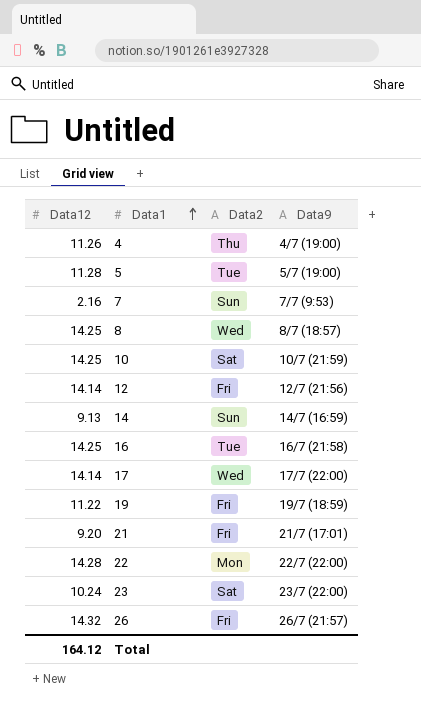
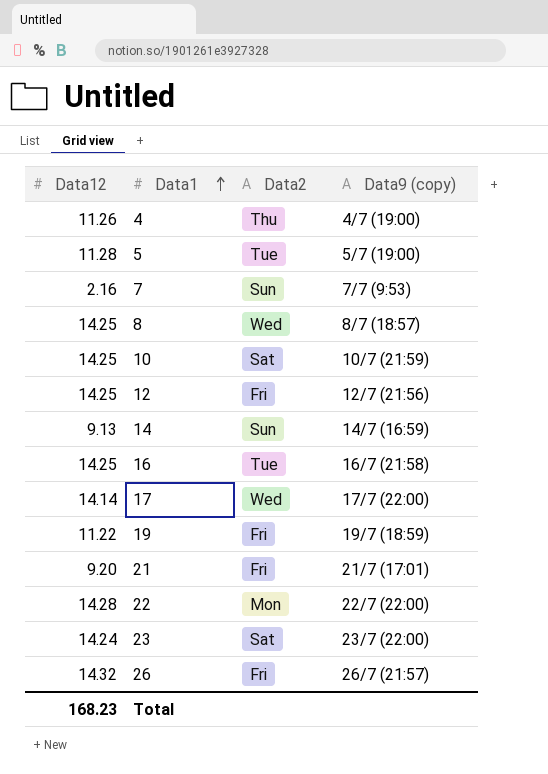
column name: Data9 -> Data9 (copy)
12 | Data12: 14.14 -> 14.25
23 | Data12: 10.24 -> 14.24
Total | Data12: 164.12 -> 168.23

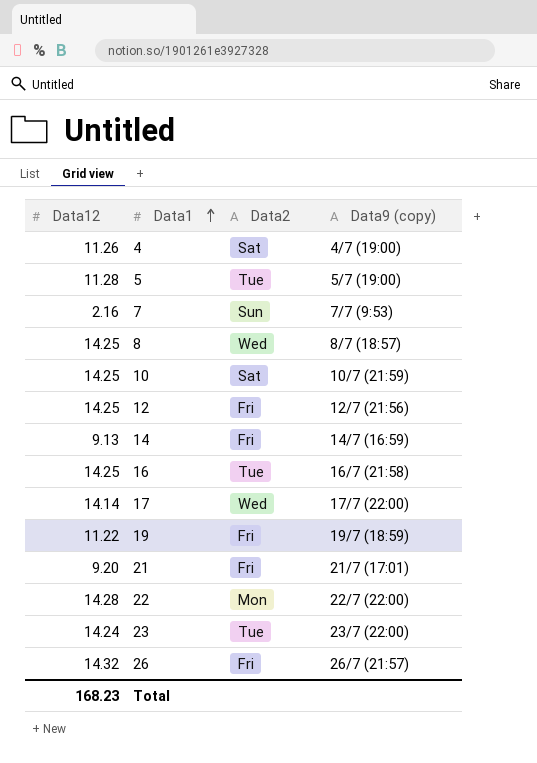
4 | Data2: Thu -> Sat
14 | Data2: Sun -> Fri
23 | Data2: Sat -> Tue

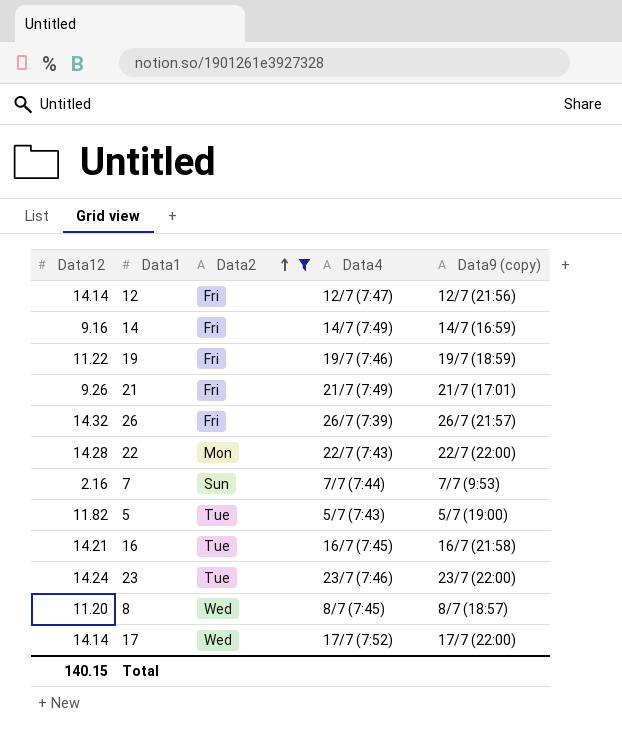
filter: none -> Data2 != Sat
row order: Data1 ascending -> Data2 ascending
column Data4 | position: none -> 4
12 | Data12: 14.25 -> 14.14
14 | Data12: 9.13 -> 9.16
21 | Data12: 9.20 -> 9.26
5 | Data12: 11.28 -> 11.82
16 | Data12: 14.25 -> 14.21
8 | Data12: 14.25 -> 11.20
Total | Data12: 168.23 -> 140.15

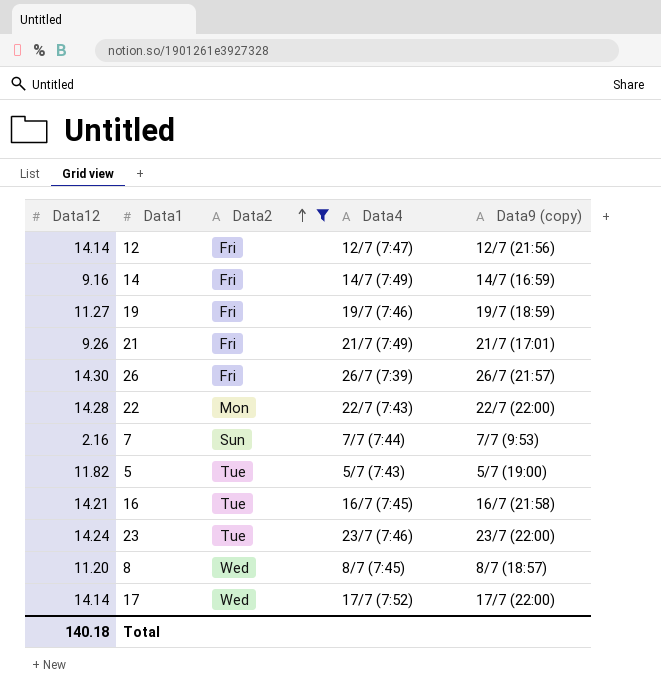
19 | Data12: 11.22 -> 11.27
26 | Data12: 14.32 -> 14.30
Total | Data12: 140.15 -> 140.18

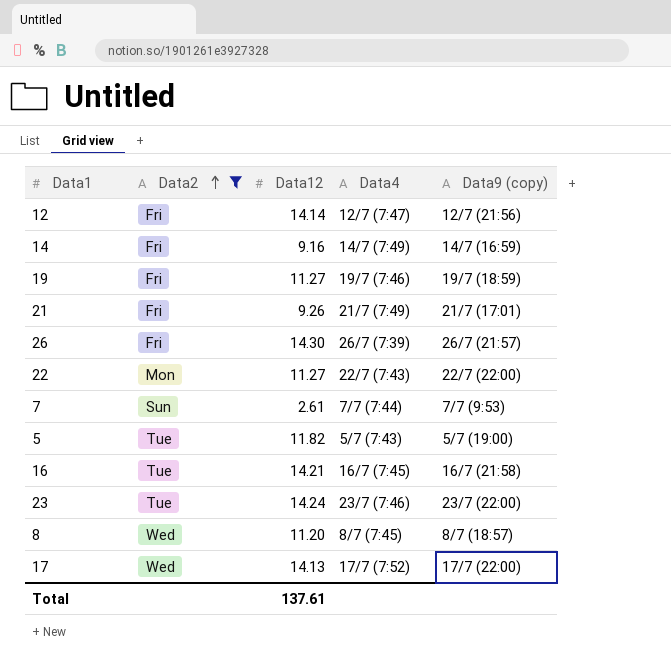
column Data12 | position: 1 -> 3
22 | Data12: 14.28 -> 11.27
7 | Data12: 2.16 -> 2.61
17 | Data12: 14.14 -> 14.13
Total | Data12: 140.18 -> 137.61

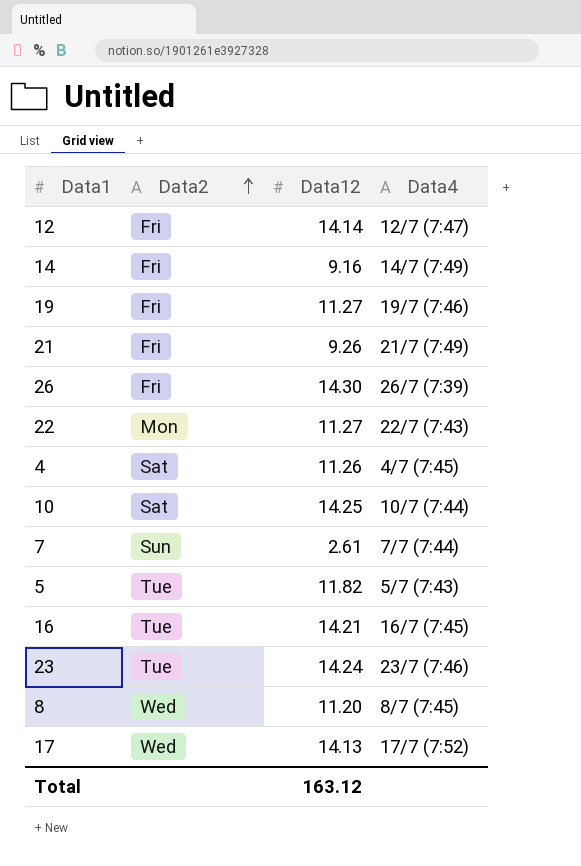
filter: Data2 != Sat -> none
column Data9 (copy) | position: 5 -> none
Total | Data12: 137.61 -> 163.12

